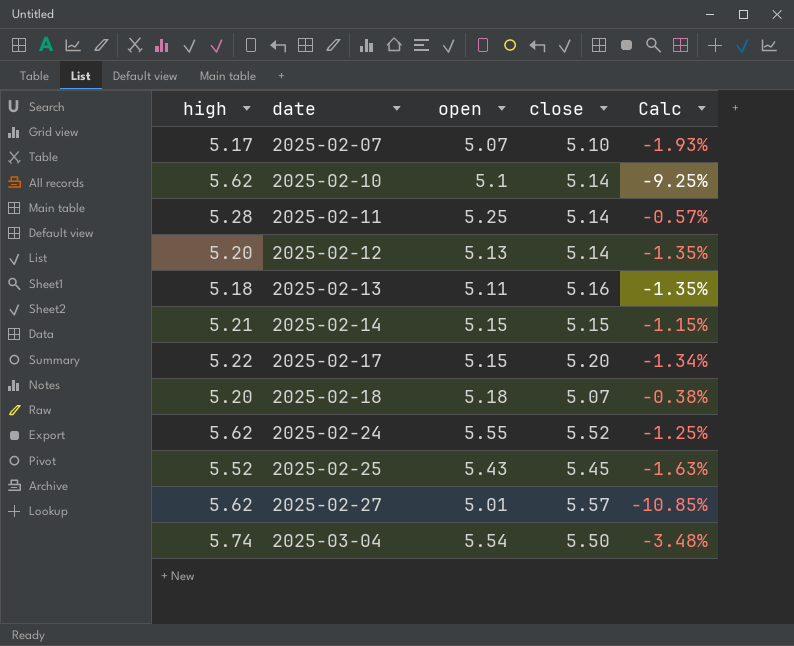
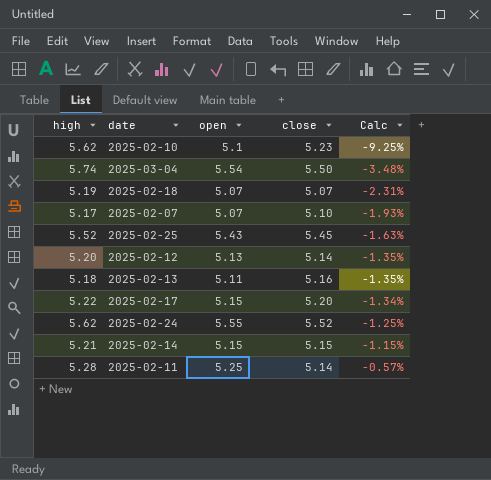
row order: date ascending -> Calc ascending
row 2025-02-27: 5.62 | 5.01 | 5.57 | -10.85% -> none
2025-02-10 | close: 5.14 -> 5.23
2025-02-18 | high: 5.20 -> 5.19
2025-02-18 | open: 5.18 -> 5.07
2025-02-18 | Calc: -0.38% -> -2.31%

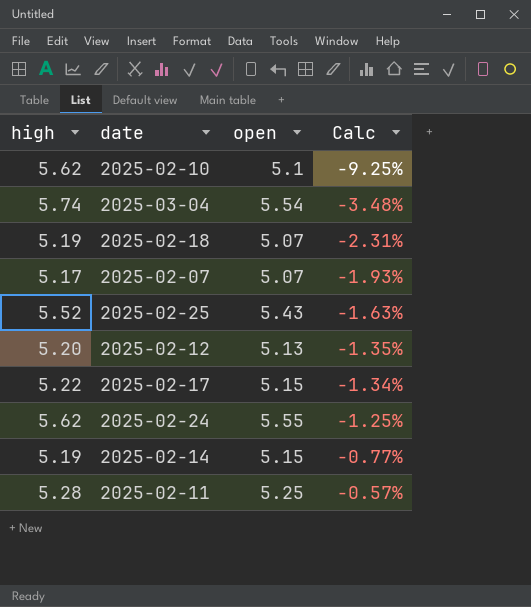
column close | position: 4 -> none
row 2025-02-13: 5.18 | 5.11 | 5.16 | -1.35% -> none
2025-02-14 | high: 5.21 -> 5.19
2025-02-14 | Calc: -1.15% -> -0.77%

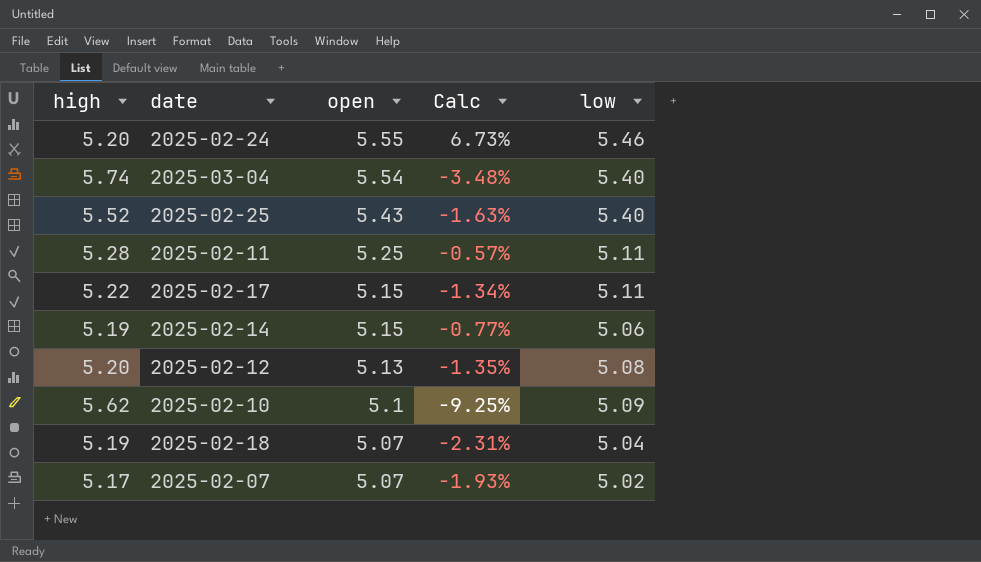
row order: Calc ascending -> open descending
column low | position: none -> 5
2025-02-24 | high: 5.62 -> 5.20
2025-02-24 | Calc: -1.25% -> 6.73%

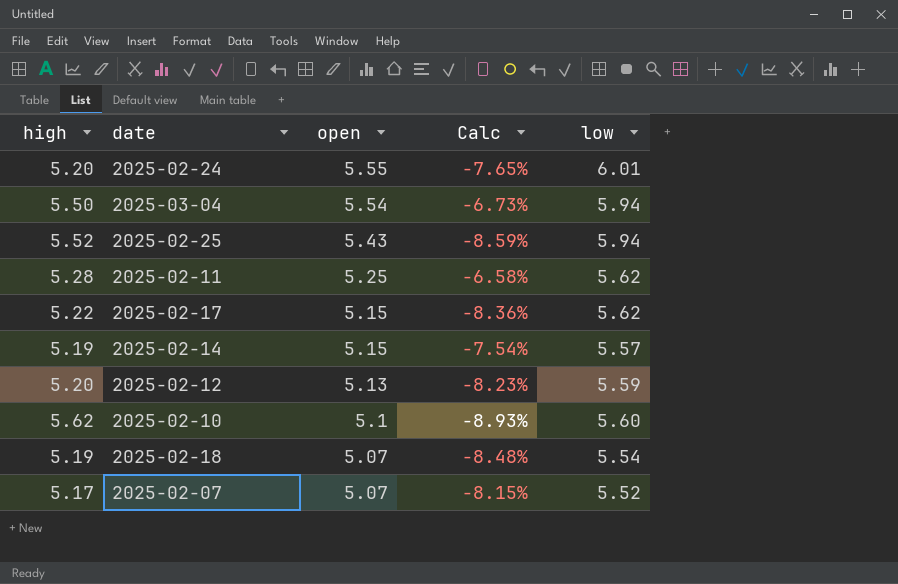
column Calc | formula: ([open] - [high]) / [high] -> ([open] - [low]) / [low]
2025-02-24 | low: 5.46 -> 6.01
2025-03-04 | high: 5.74 -> 5.50
2025-03-04 | low: 5.40 -> 5.94
2025-02-25 | low: 5.40 -> 5.94
2025-02-11 | low: 5.11 -> 5.62
2025-02-17 | low: 5.11 -> 5.62
2025-02-14 | low: 5.06 -> 5.57
2025-02-12 | low: 5.08 -> 5.59
2025-02-10 | low: 5.09 -> 5.60
2025-02-18 | low: 5.04 -> 5.54
2025-02-07 | low: 5.02 -> 5.52

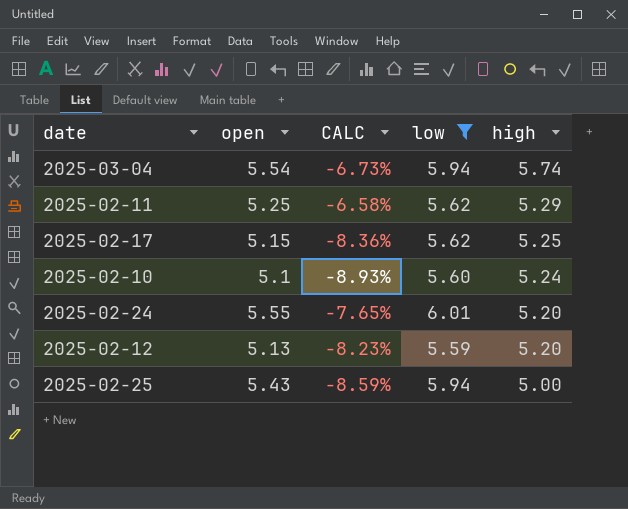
filter: none -> low >= 5.59
row order: open descending -> high descending
column name: Calc -> CALC
column high | position: 1 -> 5
2025-03-04 | high: 5.50 -> 5.74
2025-02-11 | high: 5.28 -> 5.29
2025-02-17 | high: 5.22 -> 5.25
2025-02-10 | high: 5.62 -> 5.24
2025-02-25 | high: 5.52 -> 5.00

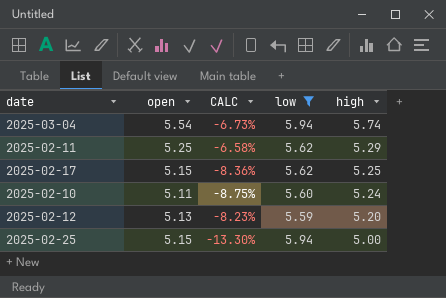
row 2025-02-24: 5.55 | -7.65% | 6.01 | 5.20 -> none
2025-02-10 | open: 5.1 -> 5.11
2025-02-10 | CALC: -8.93% -> -8.75%
2025-02-25 | open: 5.43 -> 5.15
2025-02-25 | CALC: -8.59% -> -13.30%

